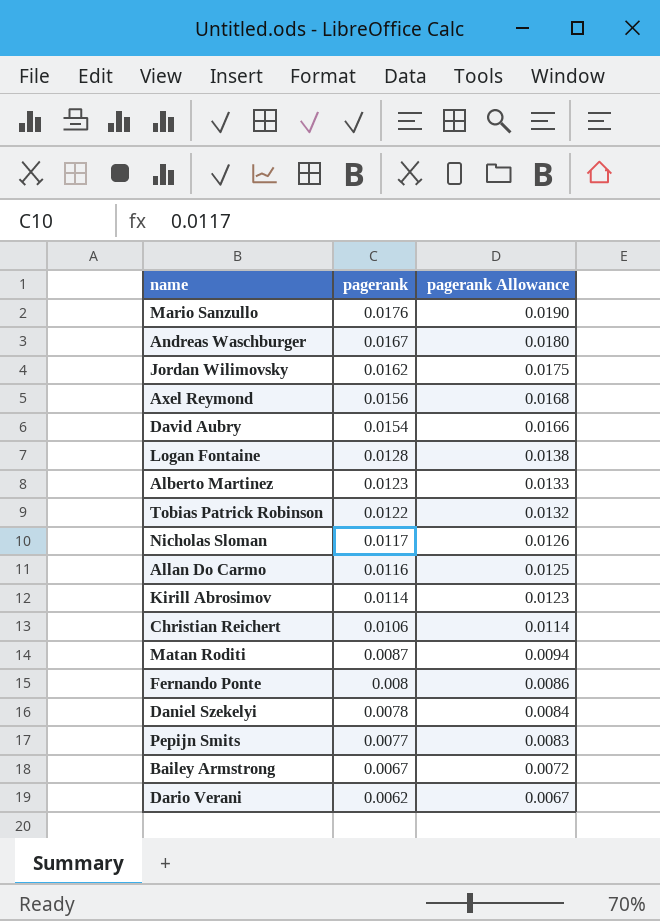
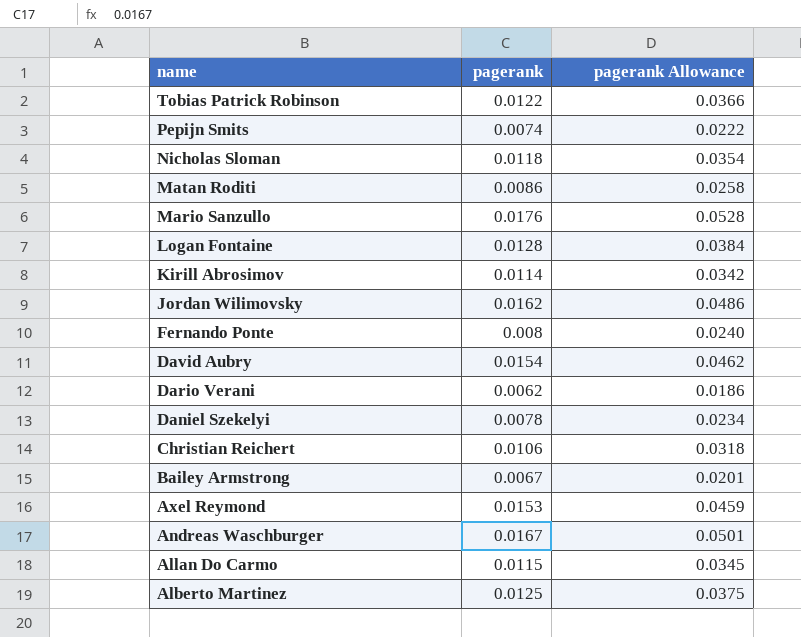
row order: pagerank descending -> name descending
column pagerank Allowance | formula: [pagerank] * 1.08 -> [pagerank] * 3
Pepijn Smits | pagerank: 0.0077 -> 0.0074
Nicholas Sloman | pagerank: 0.0117 -> 0.0118
Matan Roditi | pagerank: 0.0087 -> 0.0086
Axel Reymond | pagerank: 0.0156 -> 0.0153
Allan Do Carmo | pagerank: 0.0116 -> 0.0115
Alberto Martinez | pagerank: 0.0123 -> 0.0125

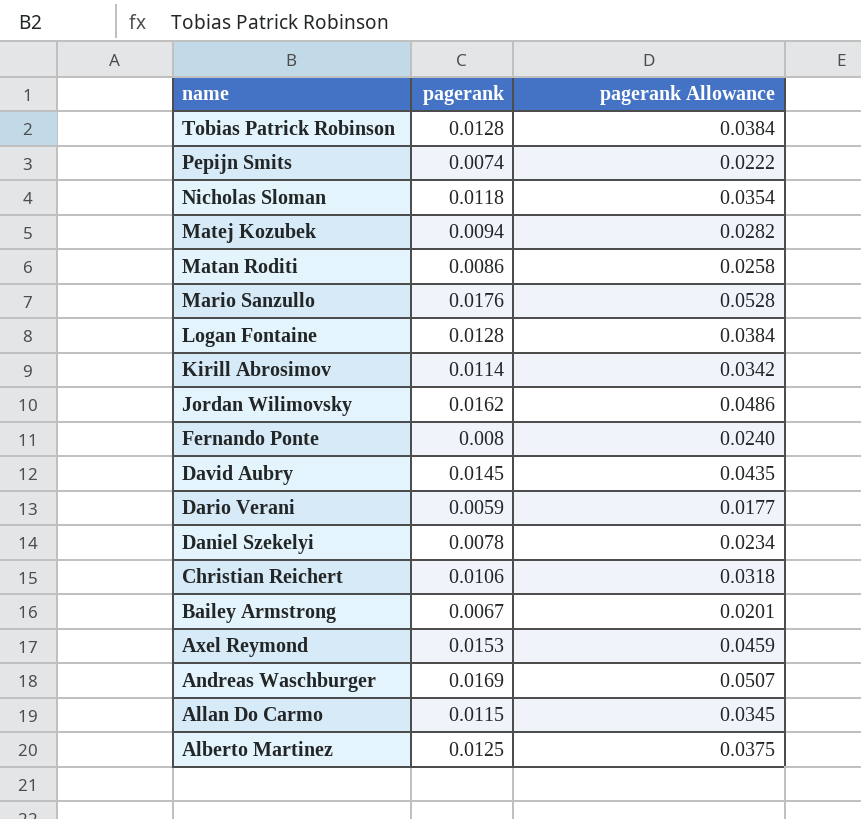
Tobias Patrick Robinson | pagerank: 0.0122 -> 0.0128
Tobias Patrick Robinson | pagerank Allowance: 0.0366 -> 0.0384
row Matej Kozubek: none -> 0.0094 | 0.0282
David Aubry | pagerank: 0.0154 -> 0.0145
David Aubry | pagerank Allowance: 0.0462 -> 0.0435
Dario Verani | pagerank: 0.0062 -> 0.0059
Dario Verani | pagerank Allowance: 0.0186 -> 0.0177
Andreas Waschburger | pagerank: 0.0167 -> 0.0169
Andreas Waschburger | pagerank Allowance: 0.0501 -> 0.0507

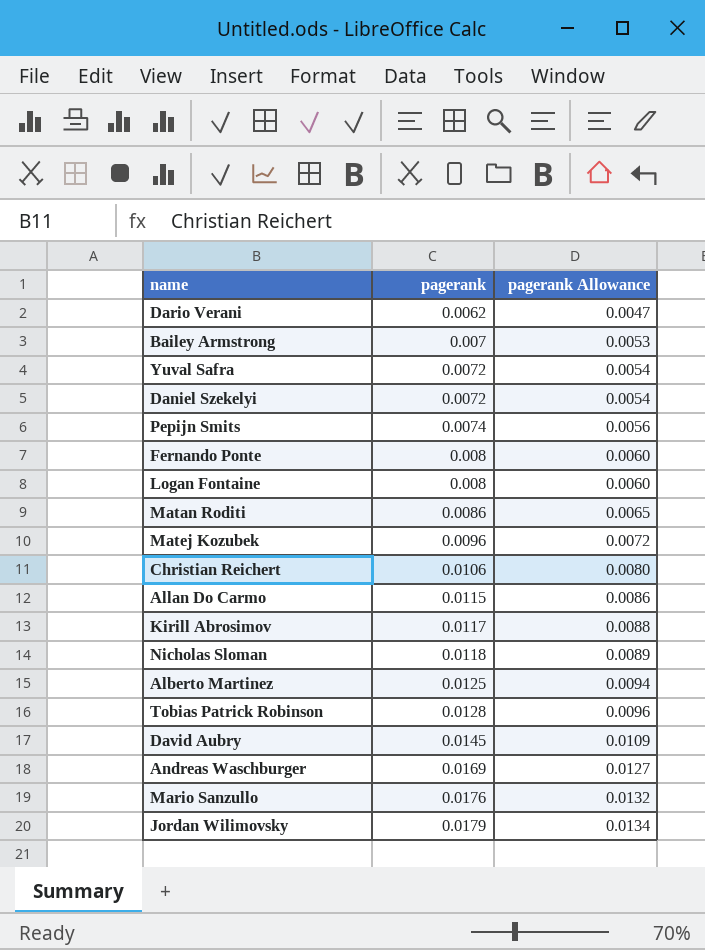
row order: name descending -> pagerank ascending
column pagerank Allowance | formula: [pagerank] * 3 -> [pagerank] * 0.75
row Axel Reymond: 0.0153 | 0.0459 -> none
Dario Verani | pagerank: 0.0059 -> 0.0062
Bailey Armstrong | pagerank: 0.0067 -> 0.007
row Yuval Safra: none -> 0.0072 | 0.0054
Daniel Szekelyi | pagerank: 0.0078 -> 0.0072
Logan Fontaine | pagerank: 0.0128 -> 0.008
Matej Kozubek | pagerank: 0.0094 -> 0.0096
Kirill Abrosimov | pagerank: 0.0114 -> 0.0117
Jordan Wilimovsky | pagerank: 0.0162 -> 0.0179

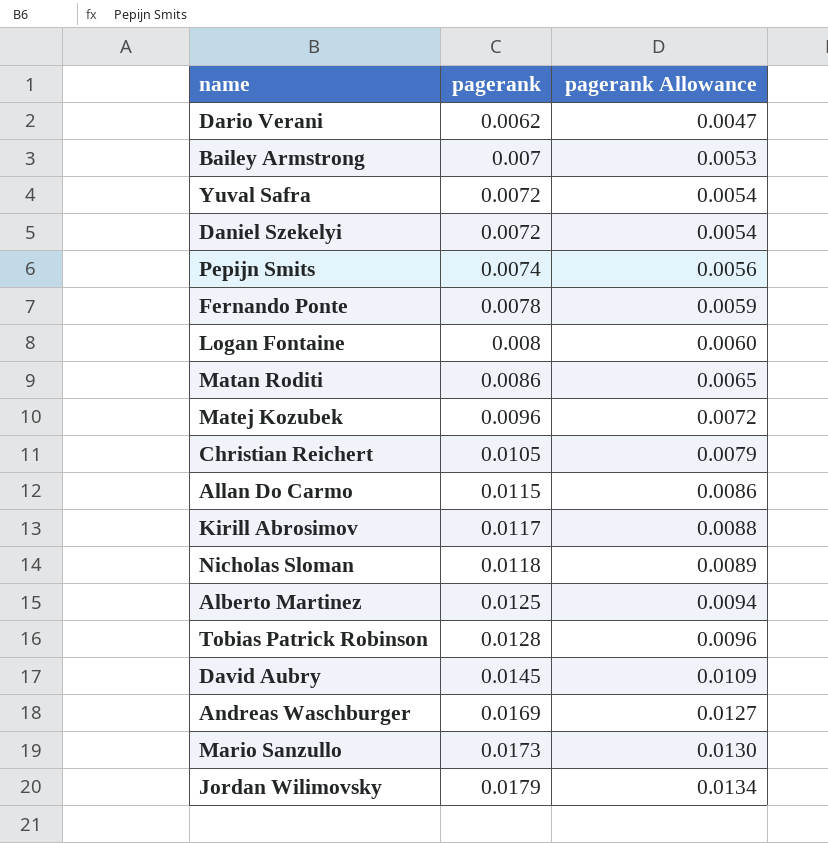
Fernando Ponte | pagerank: 0.008 -> 0.0078
Fernando Ponte | pagerank Allowance: 0.0060 -> 0.0059
Christian Reichert | pagerank: 0.0106 -> 0.0105
Christian Reichert | pagerank Allowance: 0.0080 -> 0.0079
Mario Sanzullo | pagerank: 0.0176 -> 0.0173
Mario Sanzullo | pagerank Allowance: 0.0132 -> 0.0130

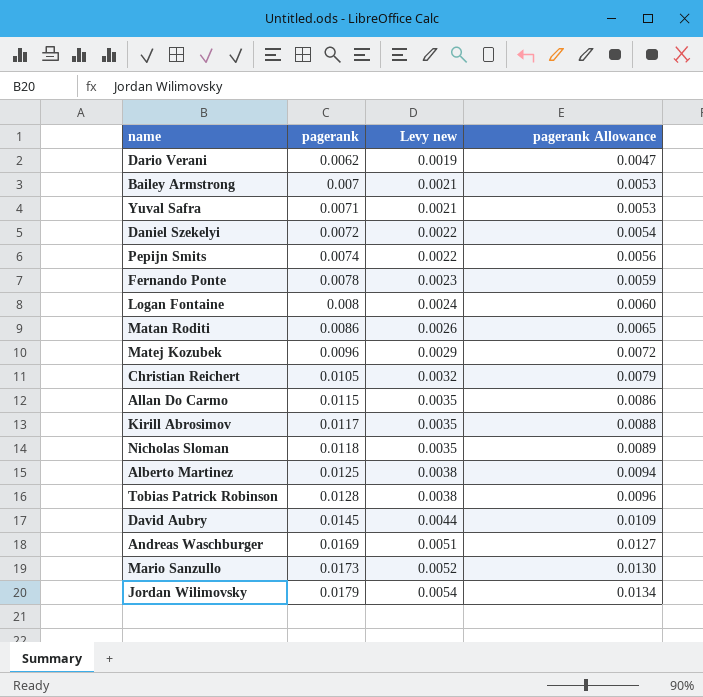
column Levy new | formula: none -> [pagerank] * 0.3
Yuval Safra | pagerank: 0.0072 -> 0.0071
Yuval Safra | pagerank Allowance: 0.0054 -> 0.0053

